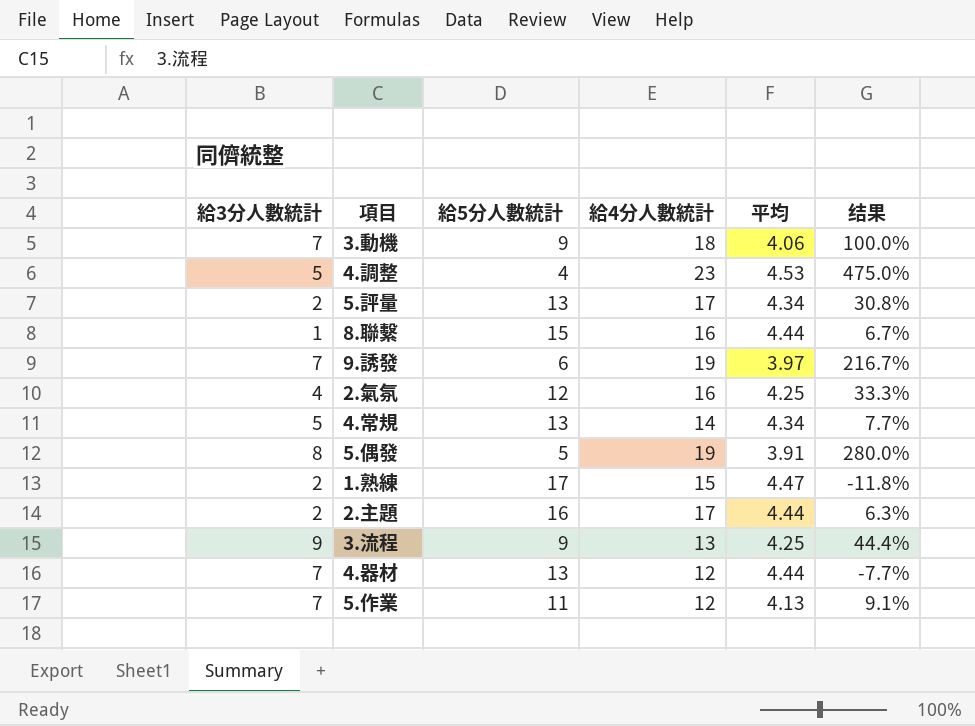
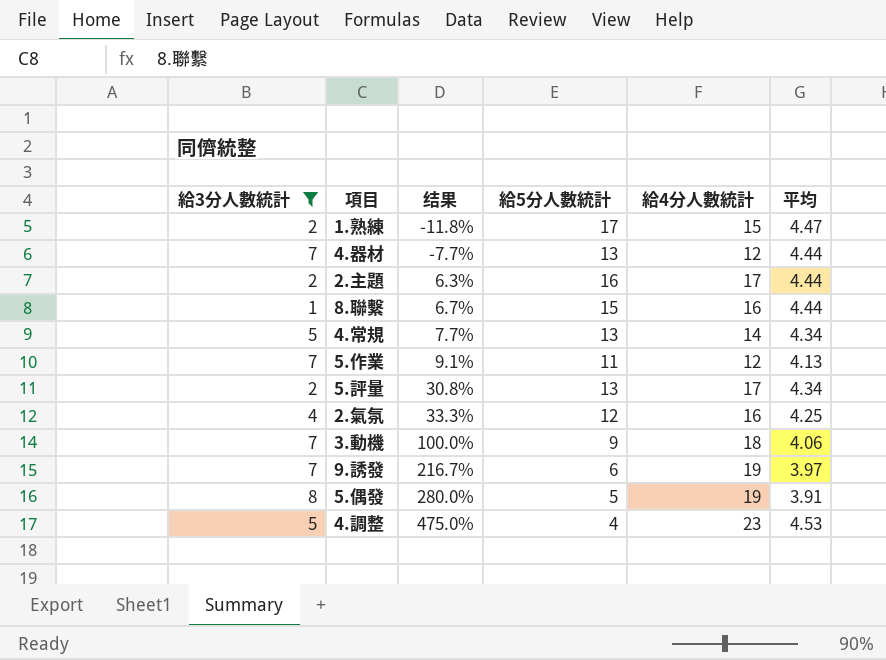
filter: none -> 給3分人數統計 != 9
row order: none -> 结果 ascending
column 结果 | position: 6 -> 3

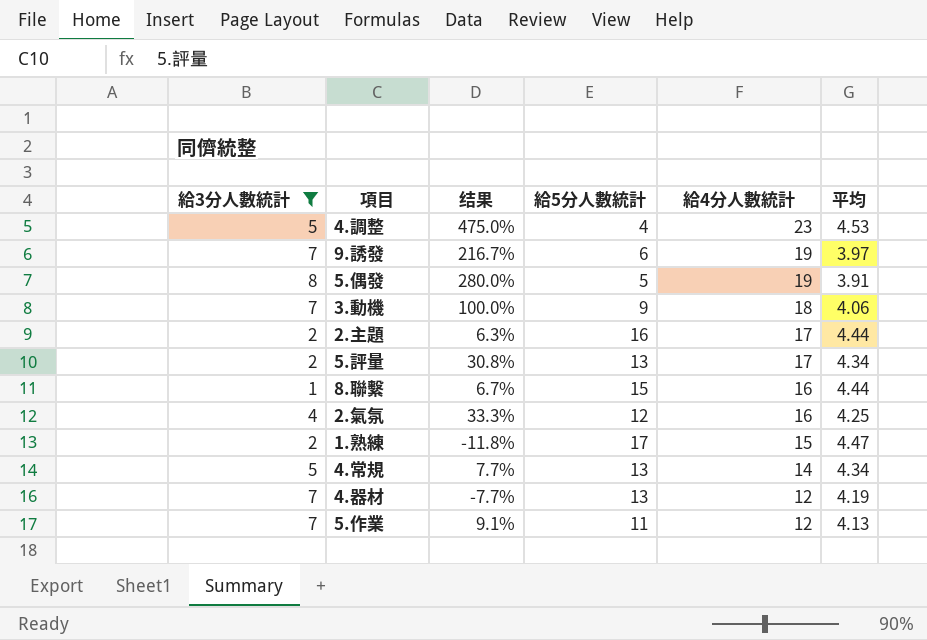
row order: 结果 ascending -> 給4分人數統計 descending
4.器材 | 平均: 4.44 -> 4.19

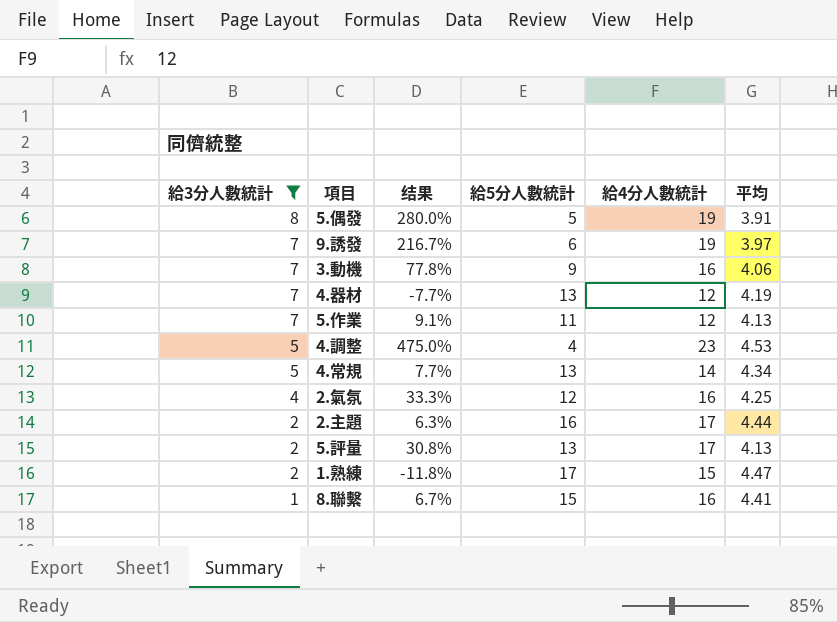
row order: 給4分人數統計 descending -> 給3分人數統計 descending
3.動機 | 结果: 100.0% -> 77.8%
3.動機 | 給4分人數統計: 18 -> 16
5.評量 | 平均: 4.34 -> 4.13
8.聯繫 | 平均: 4.44 -> 4.41

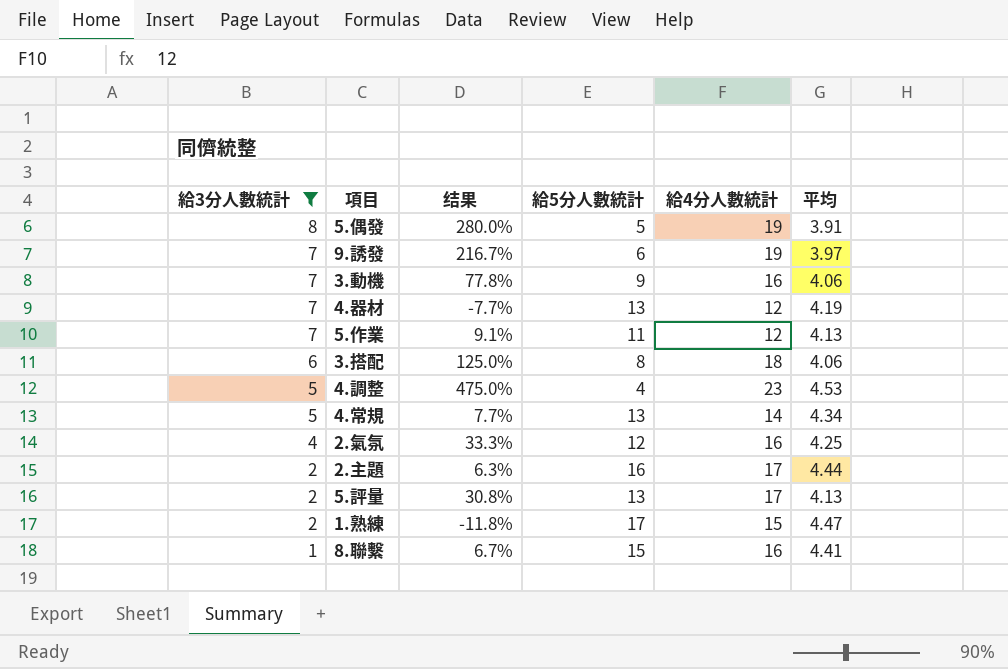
row 3.搭配: none -> 6 | 125.0% | 8 | 18 | 4.06

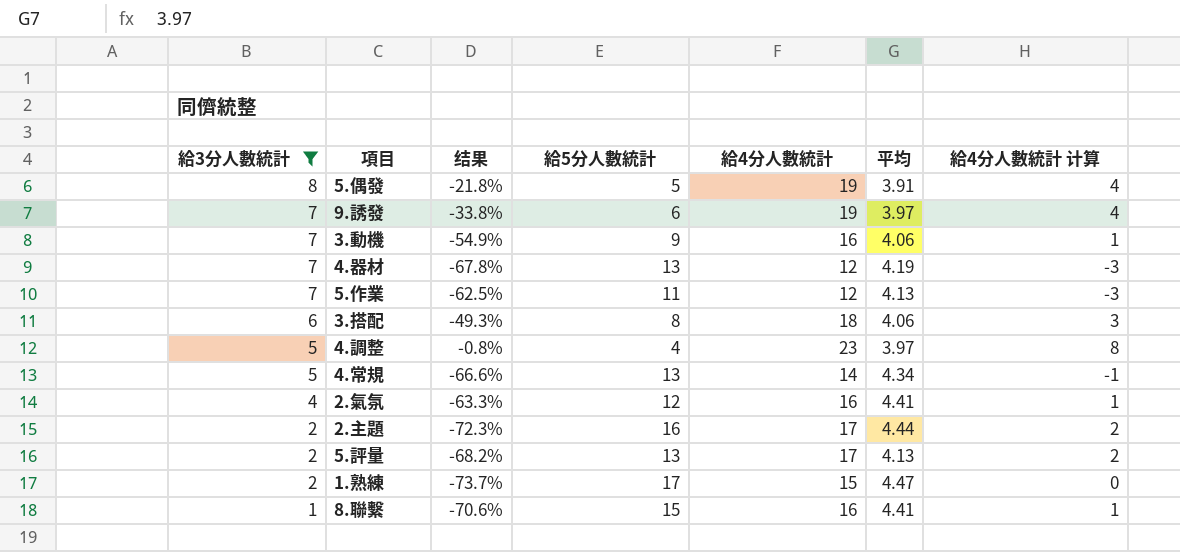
column 结果 | formula: ([給4分人數統計] - [給5分人數統計]) / [給5分人數統計] -> ([平均] - [給5分人數統計]) / [給5分人數統計]
column 給4分人數統計 计算 | formula: none -> [給4分人數統計] - 15
4.調整 | 平均: 4.53 -> 3.97
2.氣氛 | 平均: 4.25 -> 4.41

